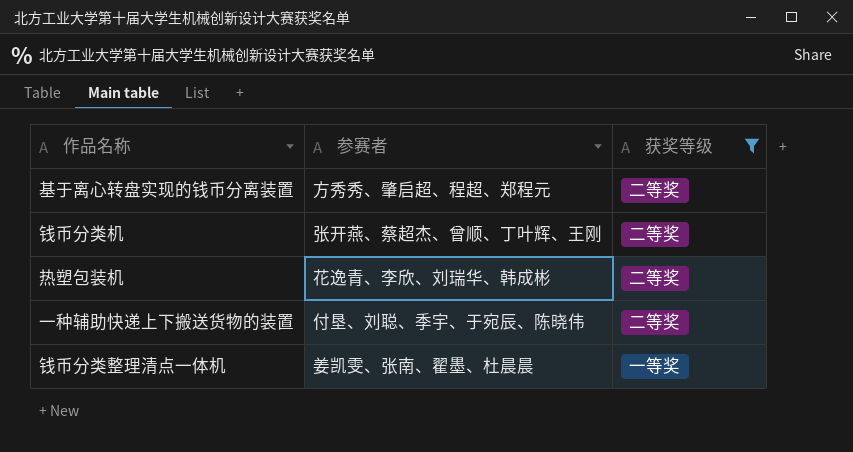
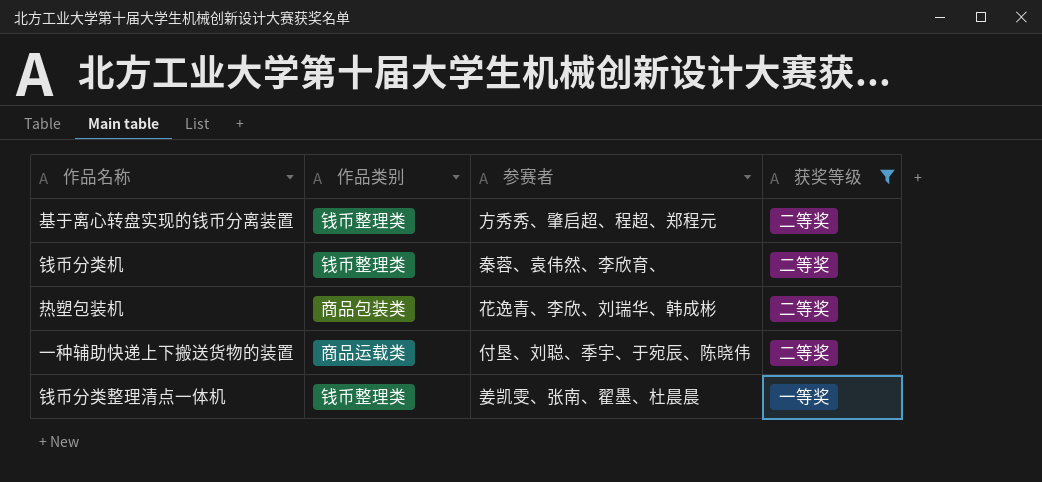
column 作品类别 | position: none -> 2
钱币分类机 | 参赛者: 张开燕、蔡超杰、曾顺、丁叶辉、王刚 -> 秦蓉、袁伟然、李欣育、

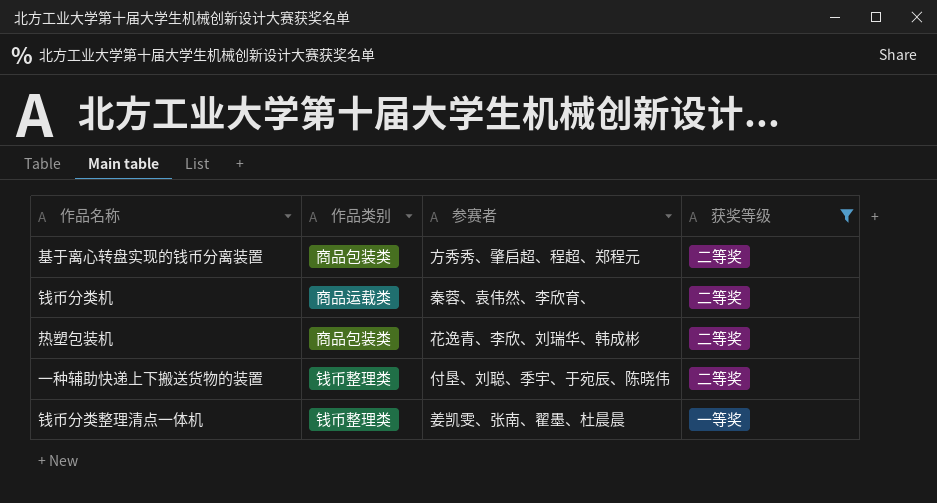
基于离心转盘实现的钱币分离装置 | 作品类别: 钱币整理类 -> 商品包装类
钱币分类机 | 作品类别: 钱币整理类 -> 商品运载类
一种辅助快递上下搬送货物的装置 | 作品类别: 商品运载类 -> 钱币整理类

